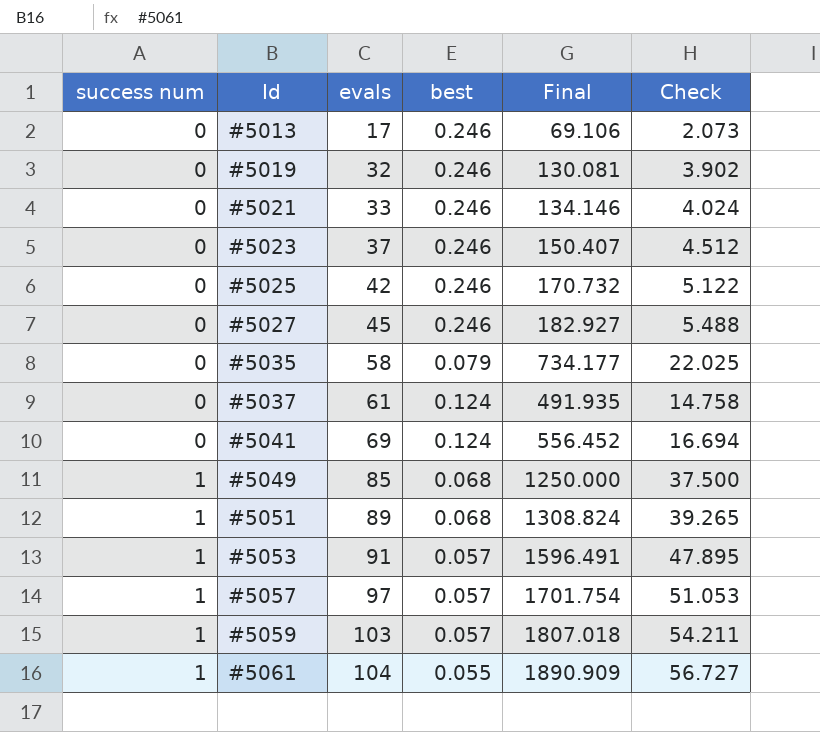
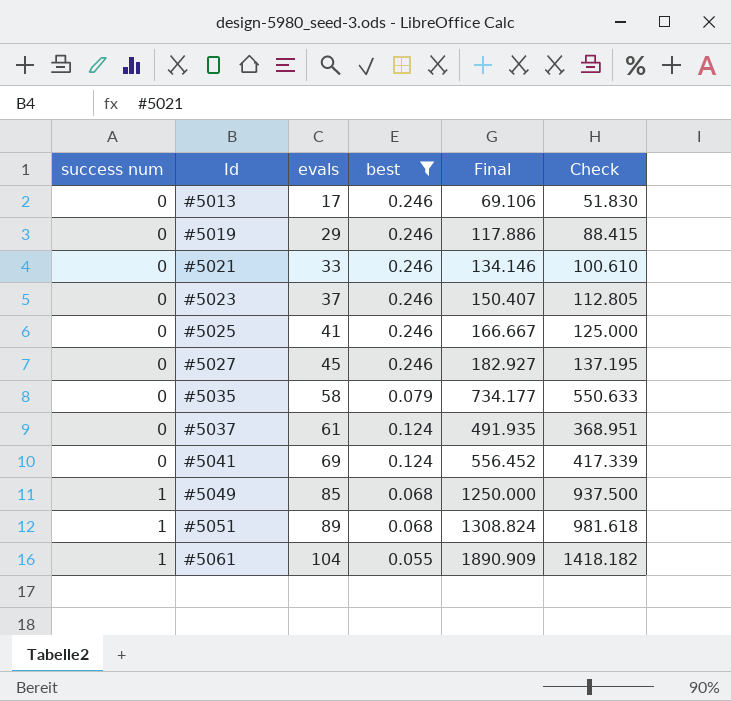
filter: none -> best != 0.057
column Check | formula: [Final] * 0.03 -> [Final] * 0.75
#5019 | evals: 32 -> 29
#5019 | Final: 130.081 -> 117.886
#5025 | evals: 42 -> 41
#5025 | Final: 170.732 -> 166.667

